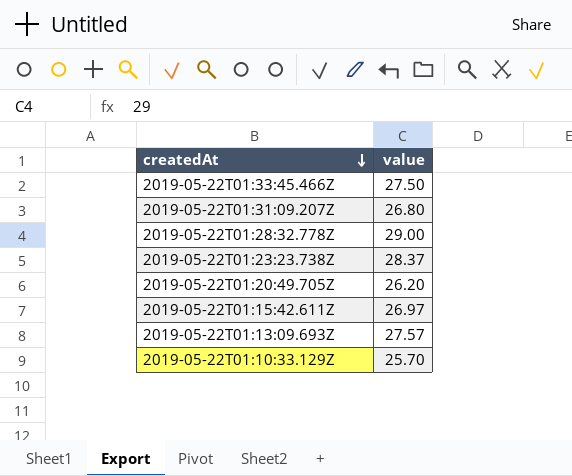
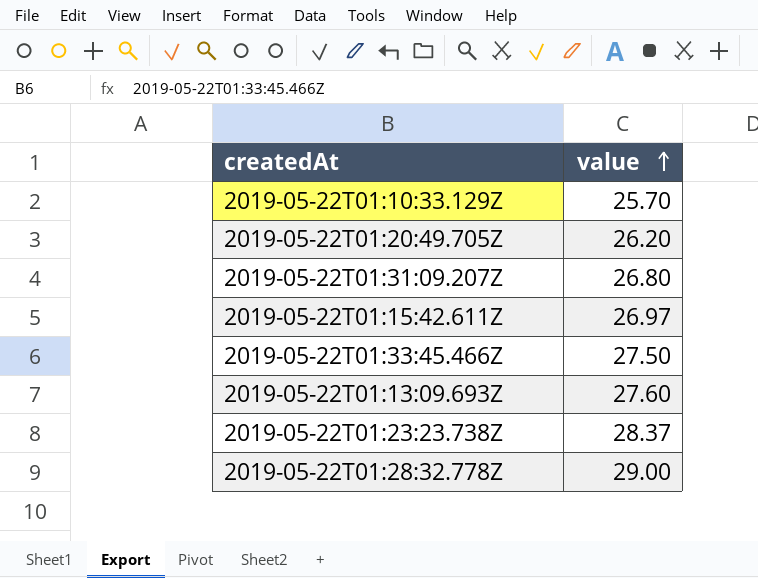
row order: createdAt descending -> value ascending
2019-05-22T01:13:09.693Z | value: 27.57 -> 27.60

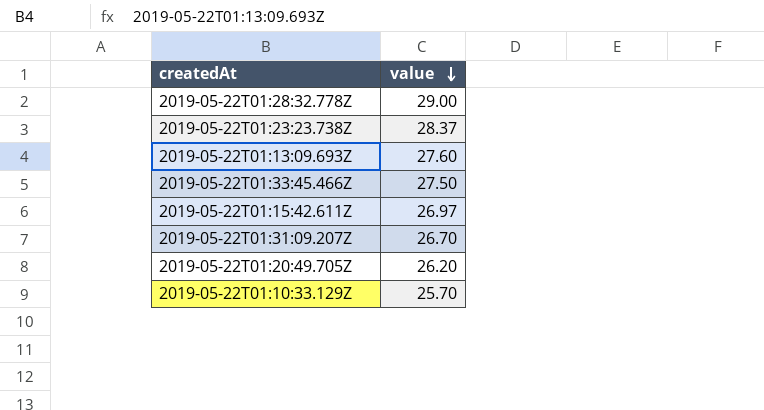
row order: value ascending -> value descending
2019-05-22T01:31:09.207Z | value: 26.80 -> 26.70

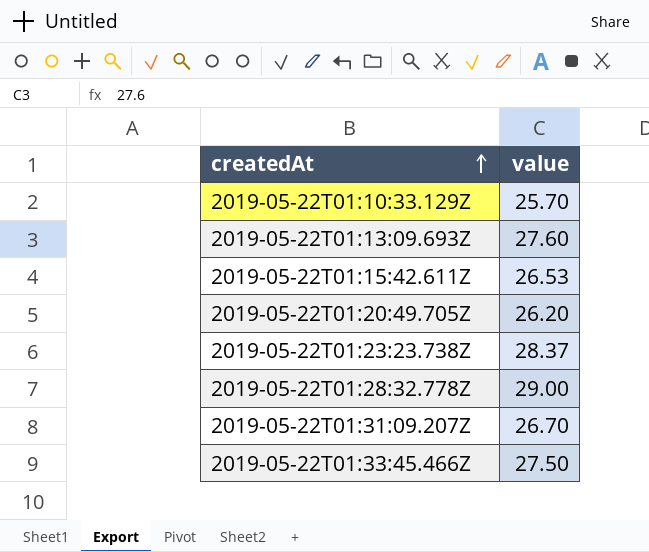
row order: value descending -> createdAt ascending
2019-05-22T01:15:42.611Z | value: 26.97 -> 26.53

